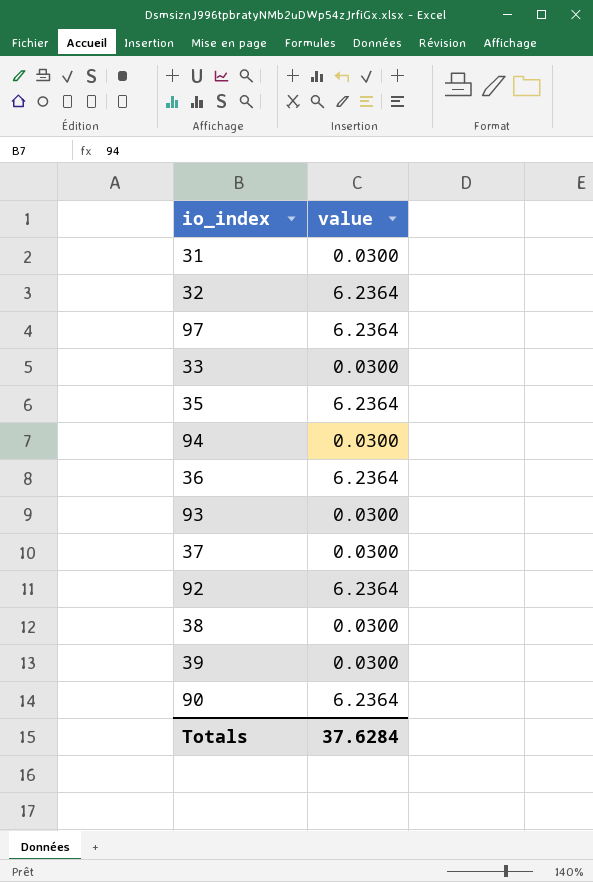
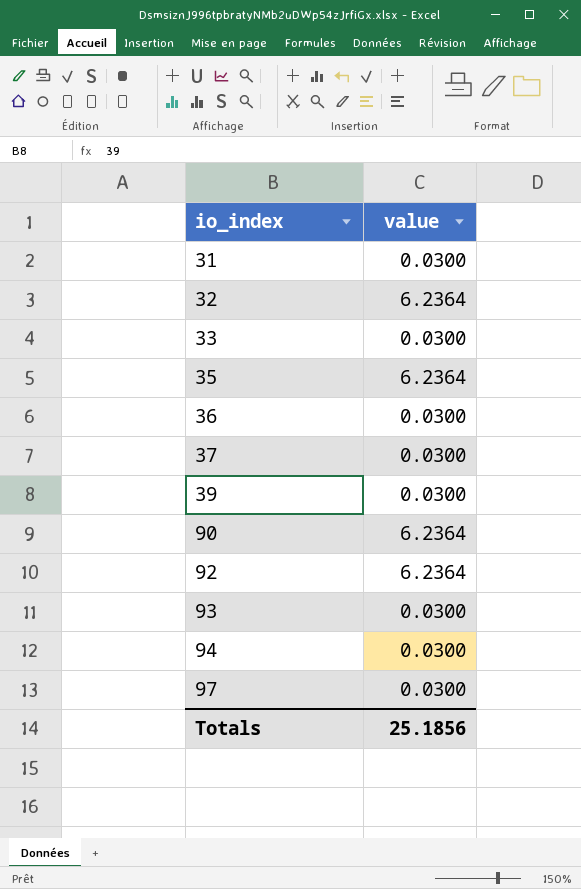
row order: none -> io_index ascending
row 38: 0.0300 -> none
36 | value: 6.2364 -> 0.0300
97 | value: 6.2364 -> 0.0300
Totals | value: 37.6284 -> 25.1856

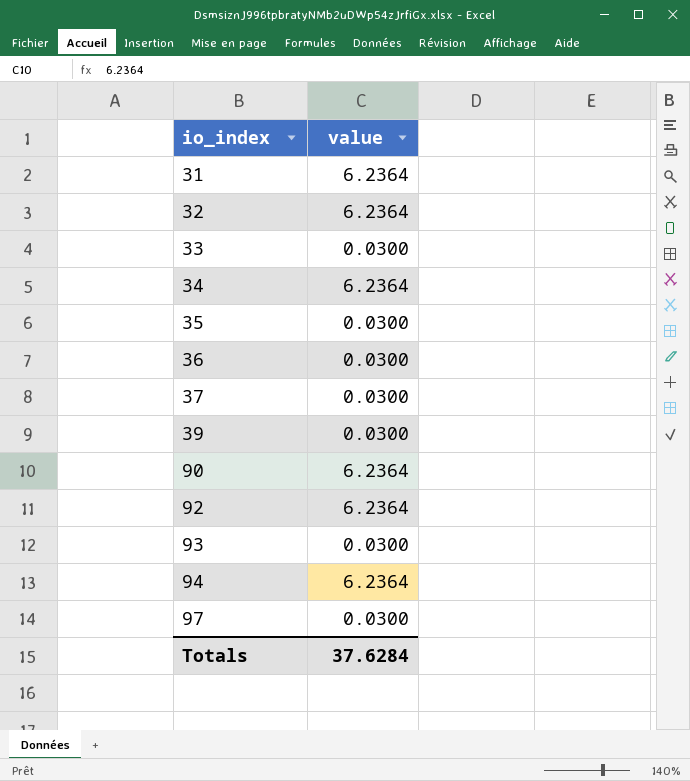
31 | value: 0.0300 -> 6.2364
row 34: none -> 6.2364
35 | value: 6.2364 -> 0.0300
94 | value: 0.0300 -> 6.2364
Totals | value: 25.1856 -> 37.6284

